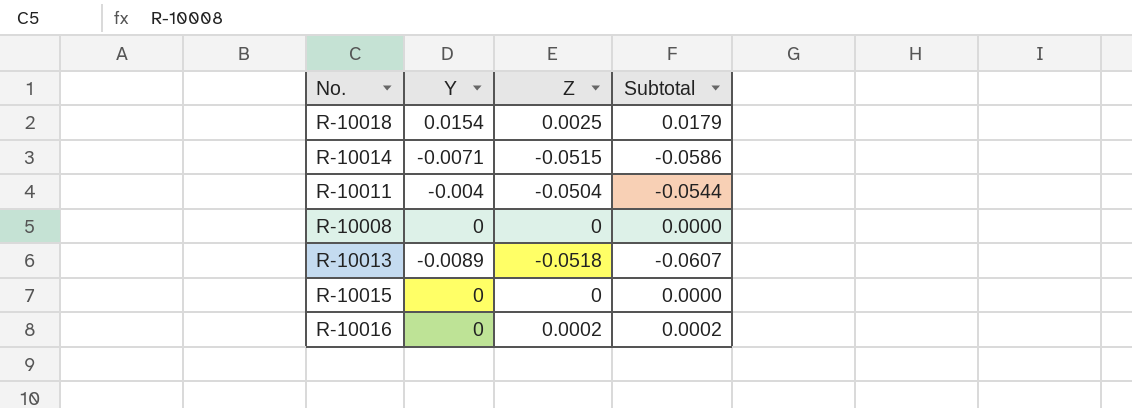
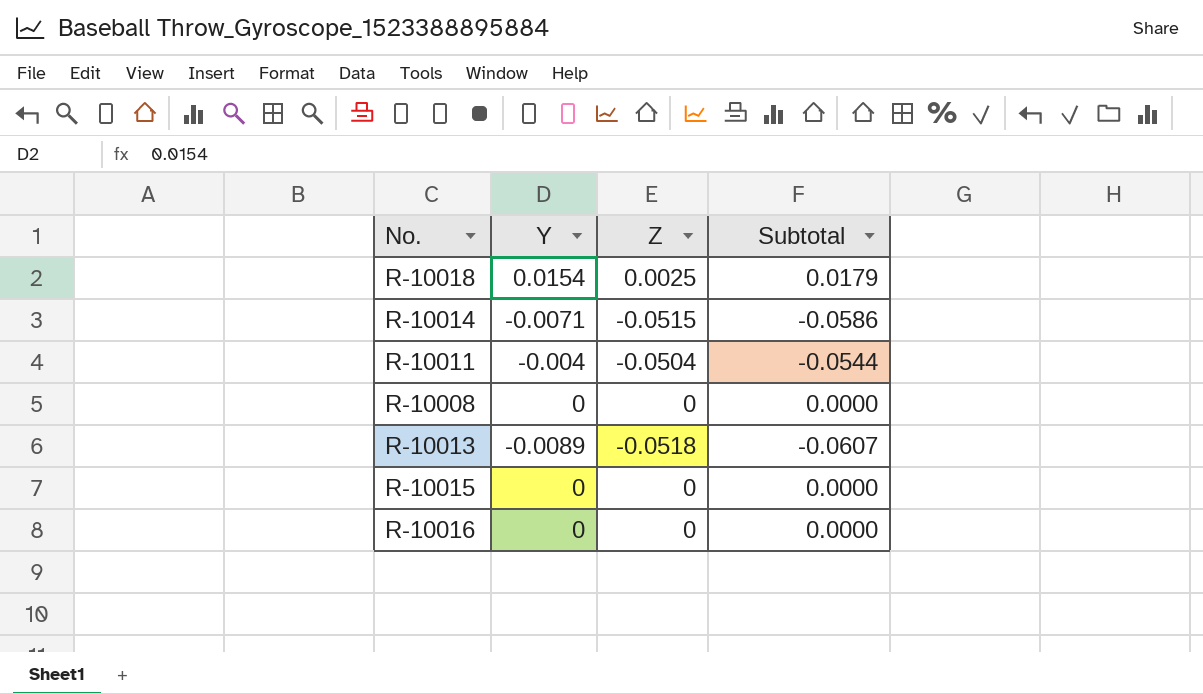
R-10016 | Z: 0.0002 -> 0
R-10016 | Subtotal: 0.0002 -> 0.0000

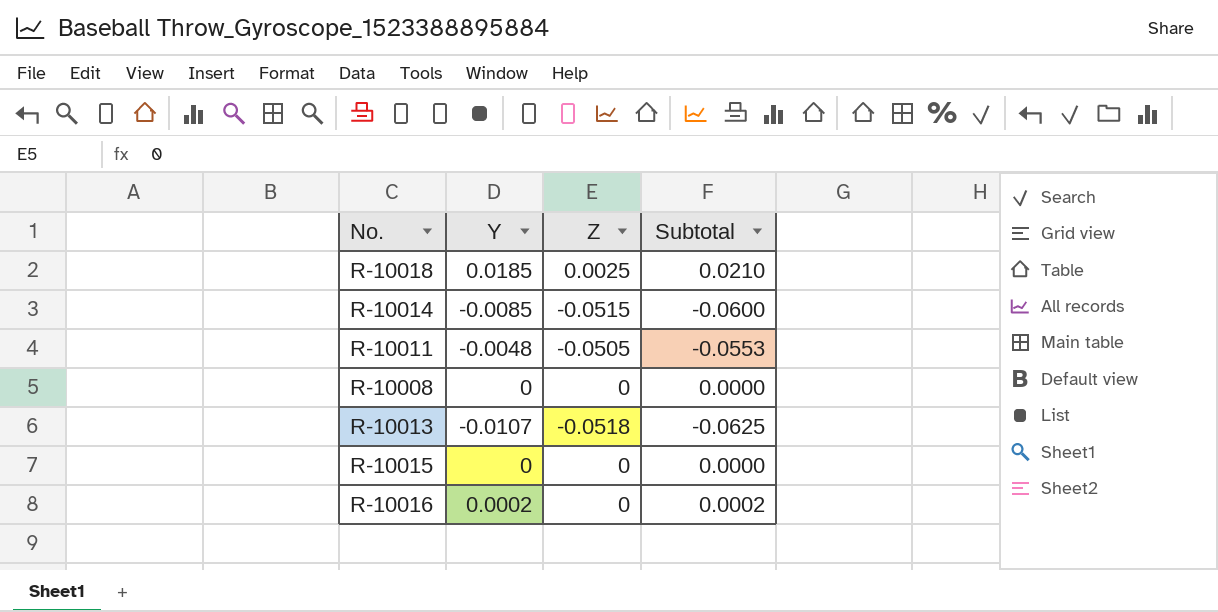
R-10018 | Y: 0.0154 -> 0.0185
R-10018 | Subtotal: 0.0179 -> 0.0210
R-10014 | Y: -0.0071 -> -0.0085
R-10014 | Subtotal: -0.0586 -> -0.0600
R-10011 | Y: -0.004 -> -0.0048
R-10011 | Z: -0.0504 -> -0.0505
R-10011 | Subtotal: -0.0544 -> -0.0553
R-10013 | Y: -0.0089 -> -0.0107
R-10013 | Subtotal: -0.0607 -> -0.0625
R-10016 | Y: 0 -> 0.0002
R-10016 | Subtotal: 0.0000 -> 0.0002

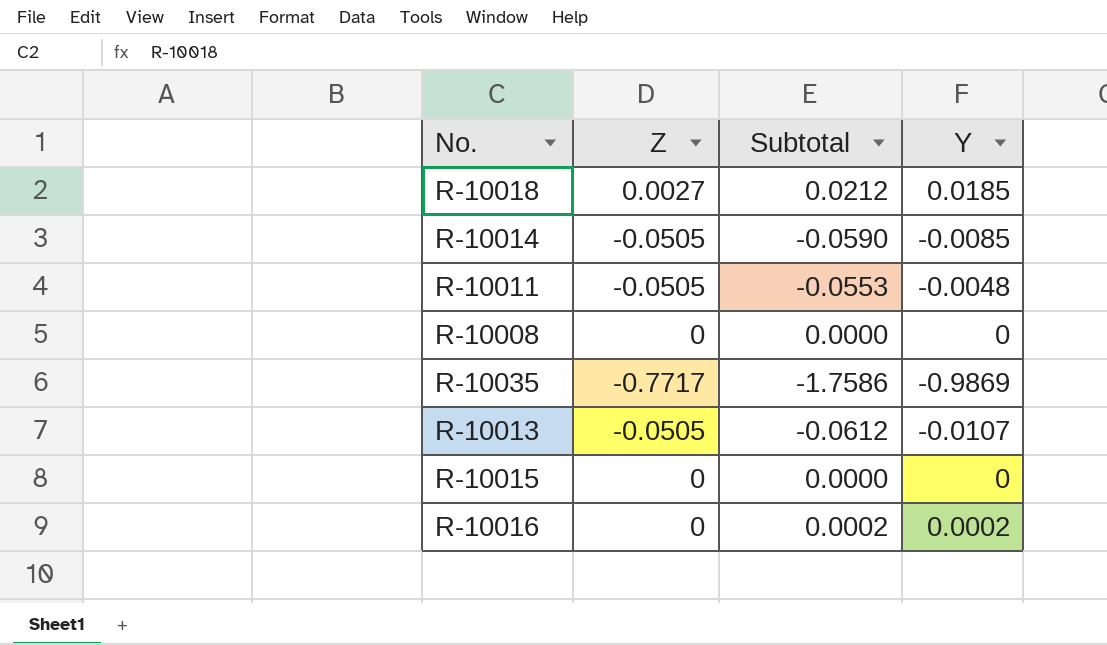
column Y | position: 2 -> 4
R-10018 | Z: 0.0025 -> 0.0027
R-10018 | Subtotal: 0.0210 -> 0.0212
R-10014 | Z: -0.0515 -> -0.0505
R-10014 | Subtotal: -0.0600 -> -0.0590
row R-10035: none -> -0.7717 | -1.7586 | -0.9869
R-10013 | Z: -0.0518 -> -0.0505
R-10013 | Subtotal: -0.0625 -> -0.0612

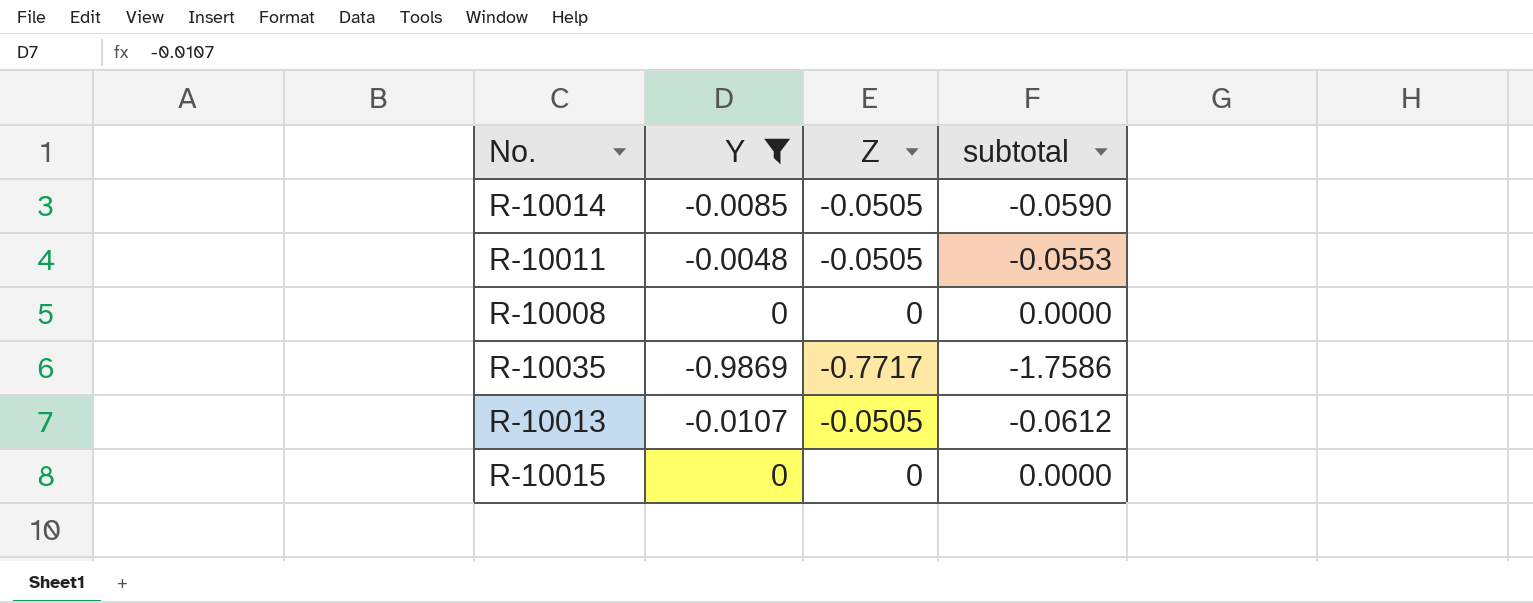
filter: none -> Y <= 0
column Y | position: 4 -> 2
column name: Subtotal -> subtotal

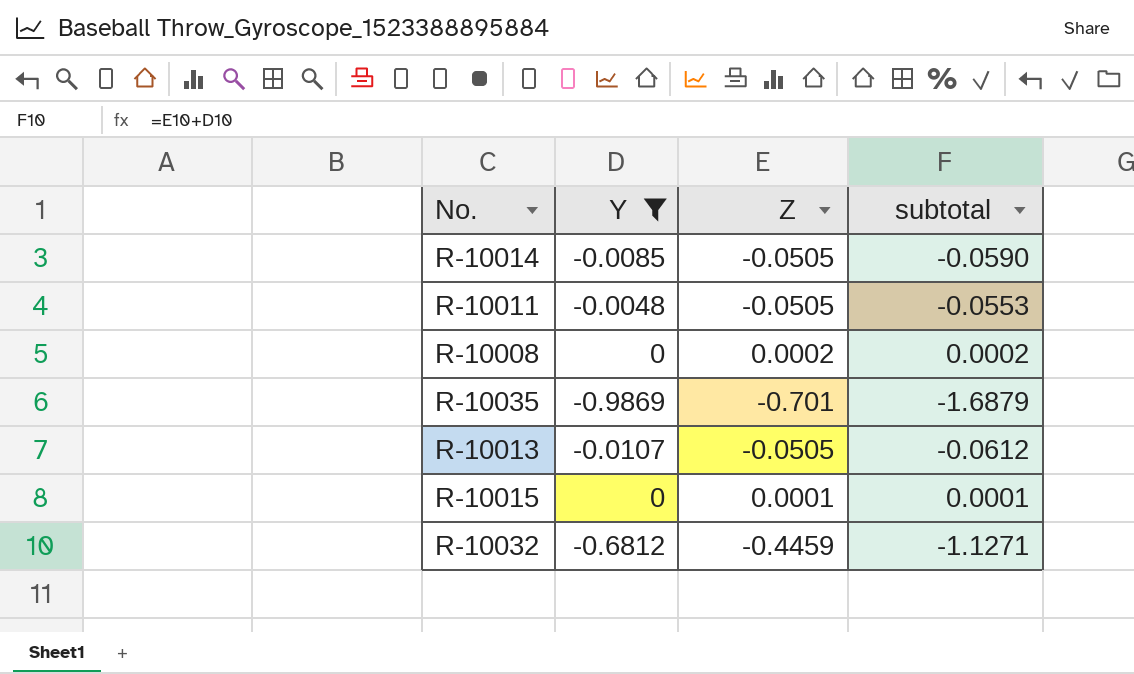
R-10008 | Z: 0 -> 0.0002
R-10008 | subtotal: 0.0000 -> 0.0002
R-10035 | Z: -0.7717 -> -0.701
R-10035 | subtotal: -1.7586 -> -1.6879
R-10015 | Z: 0 -> 0.0001
R-10015 | subtotal: 0.0000 -> 0.0001
row R-10032: none -> -0.6812 | -0.4459 | -1.1271

